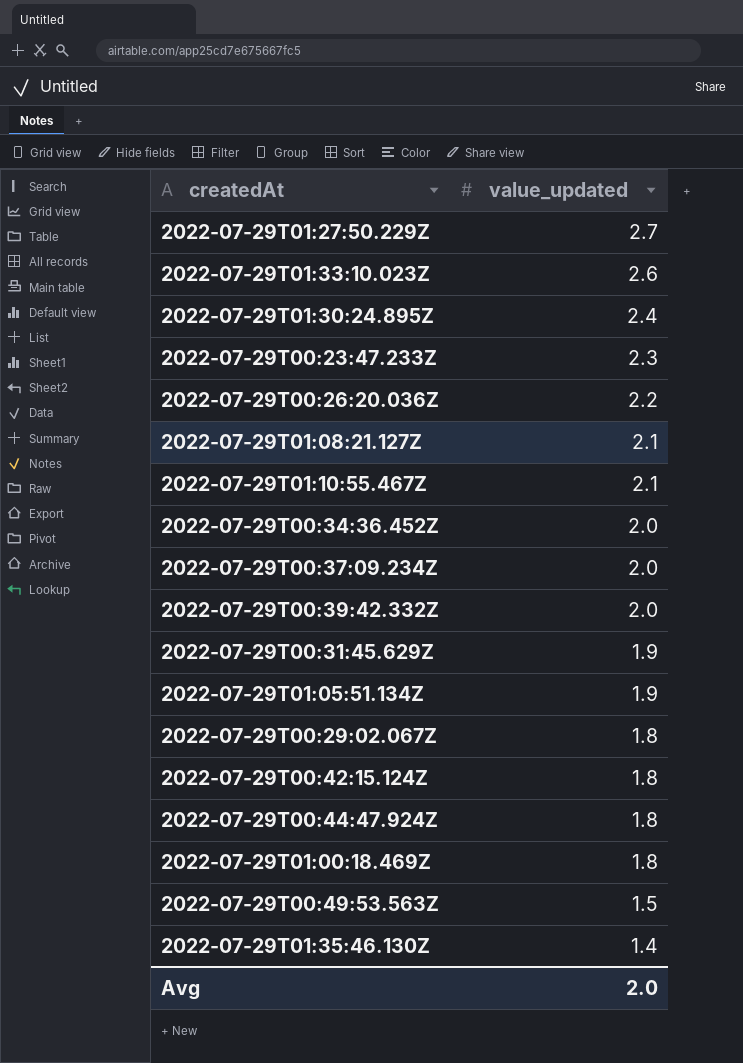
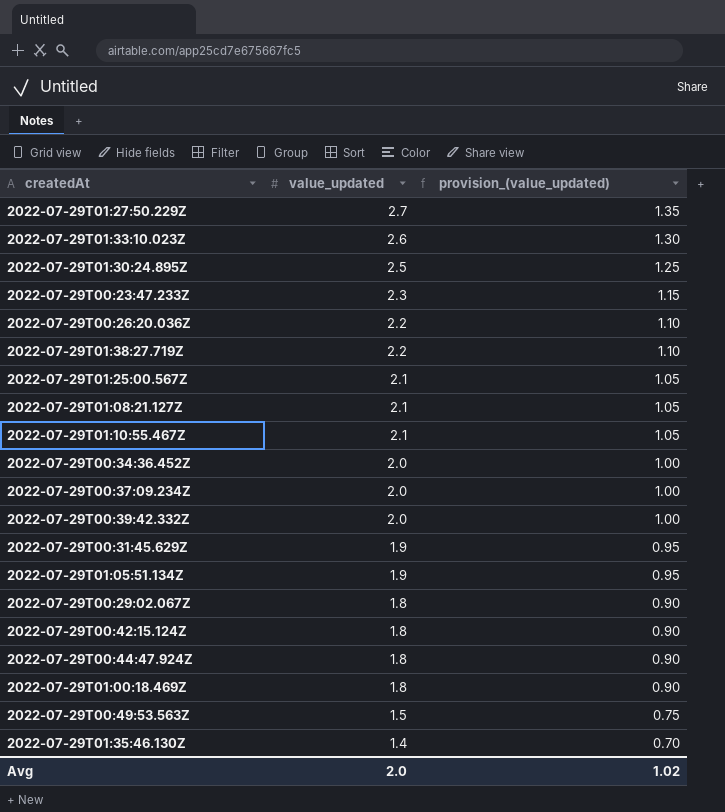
column provision_(value_updated) | formula: none -> [value_updated] * 0.5
2022-07-29T01:30:24.895Z | value_updated: 2.4 -> 2.5
row 2022-07-29T01:38:27.719Z: none -> 2.2 | 1.10
row 2022-07-29T01:25:00.567Z: none -> 2.1 | 1.05

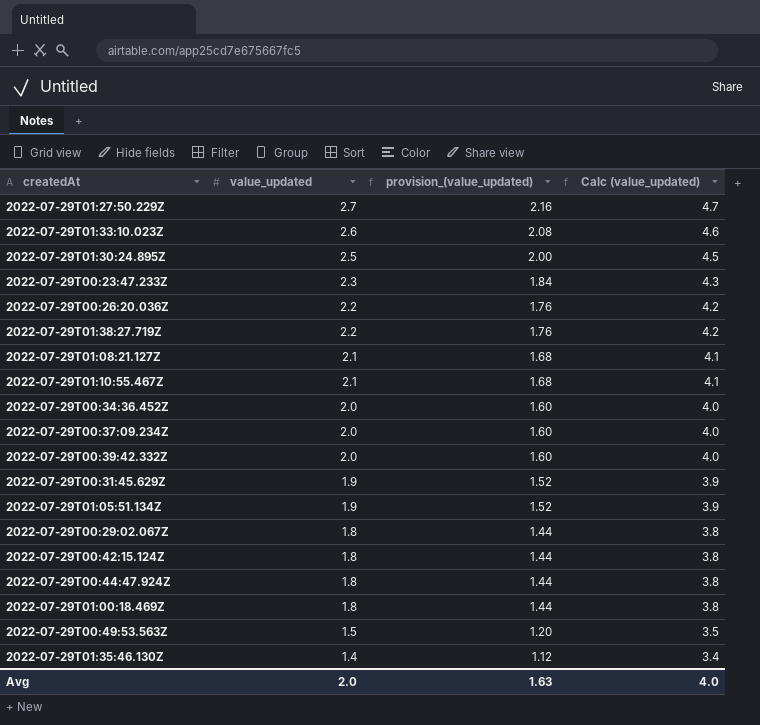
column provision_(value_updated) | formula: [value_updated] * 0.5 -> [value_updated] * 0.8
column Calc (value_updated) | formula: none -> [value_updated] + 2
row 2022-07-29T01:25:00.567Z: 2.1 | 1.05 -> none
Avg | provision_(value_updated): 1.02 -> 1.63

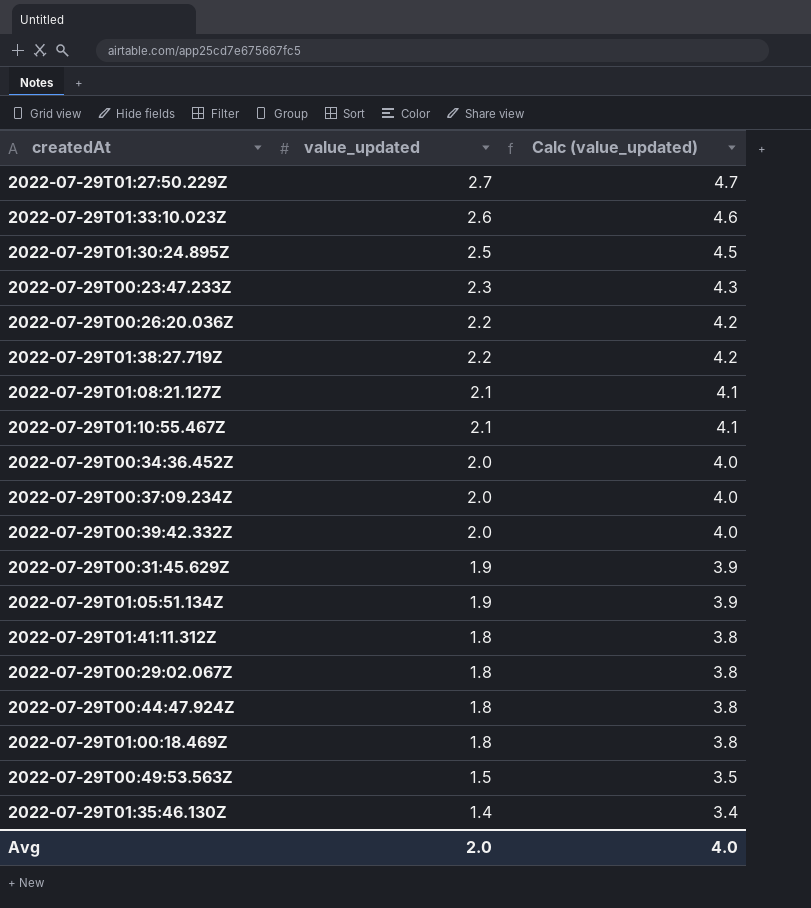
column provision_(value_updated) | formula: [value_updated] * 0.8 -> none
row 2022-07-29T00:42:15.124Z: 1.8 | 1.44 | 3.8 -> none
row 2022-07-29T01:41:11.312Z: none -> 1.8 | 3.8

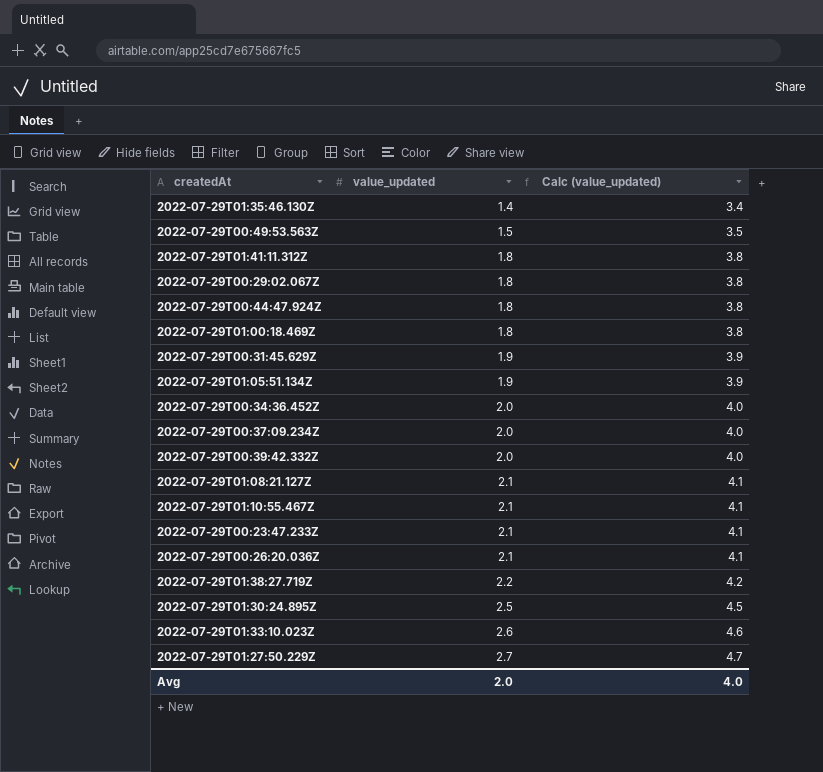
row order: value_updated descending -> value_updated ascending
2022-07-29T00:23:47.233Z | value_updated: 2.3 -> 2.1
2022-07-29T00:23:47.233Z | Calc (value_updated): 4.3 -> 4.1
2022-07-29T00:26:20.036Z | value_updated: 2.2 -> 2.1
2022-07-29T00:26:20.036Z | Calc (value_updated): 4.2 -> 4.1

